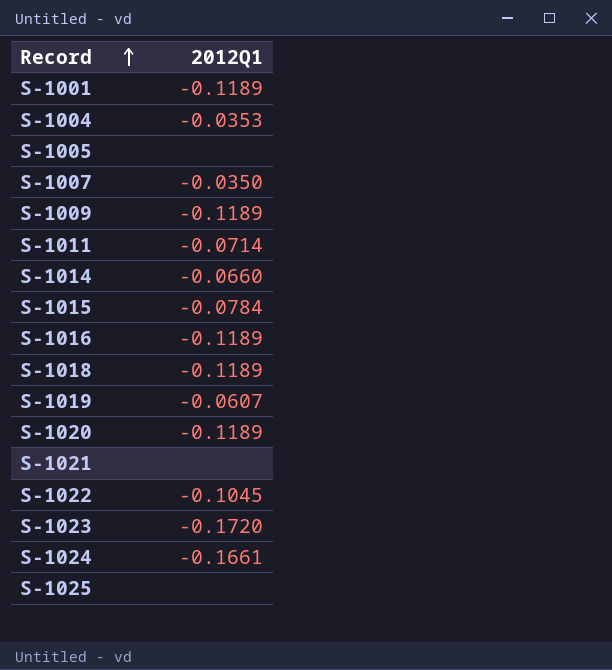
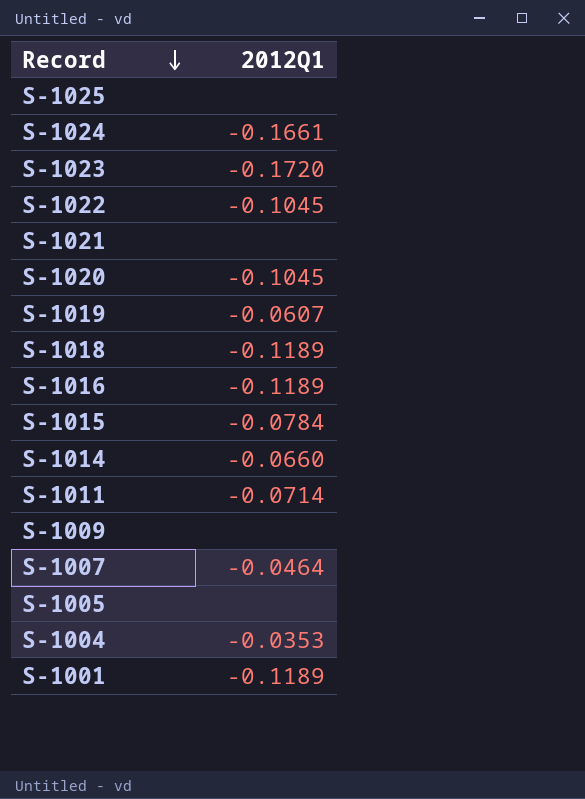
row order: Record ascending -> Record descending
S-1020 | 2012Q1: -0.1189 -> -0.1045
S-1009 | 2012Q1: -0.1189 -> none
S-1007 | 2012Q1: -0.0350 -> -0.0464

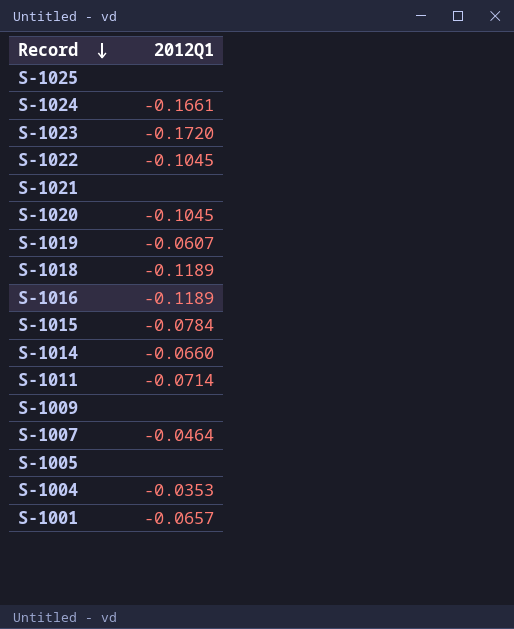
S-1001 | 2012Q1: -0.1189 -> -0.0657

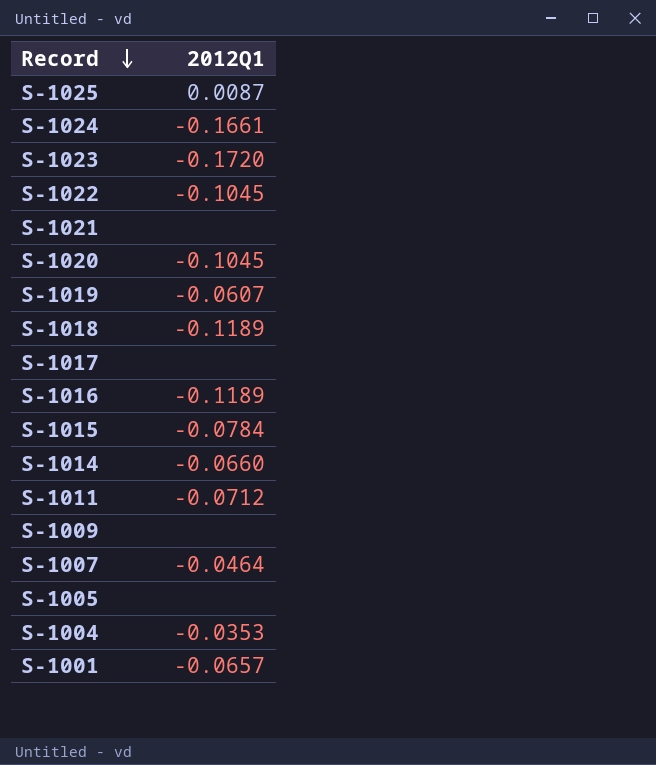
S-1025 | 2012Q1: none -> 0.0087
row S-1017: none -> none
S-1011 | 2012Q1: -0.0714 -> -0.0712

